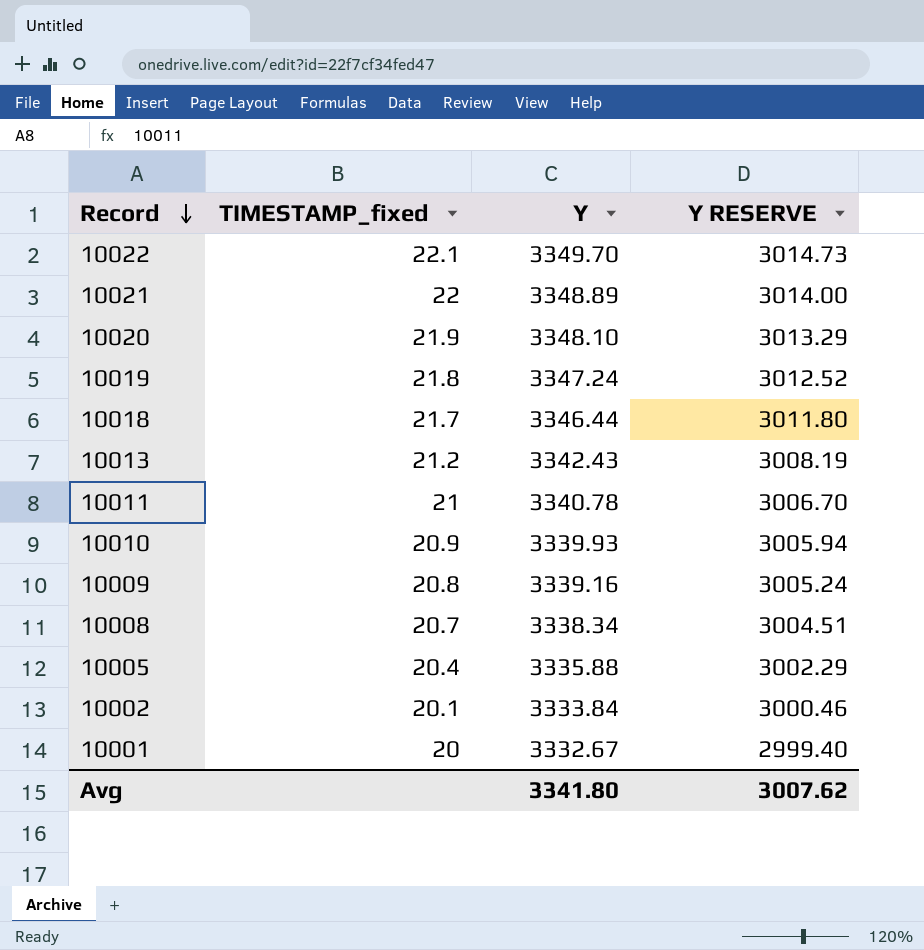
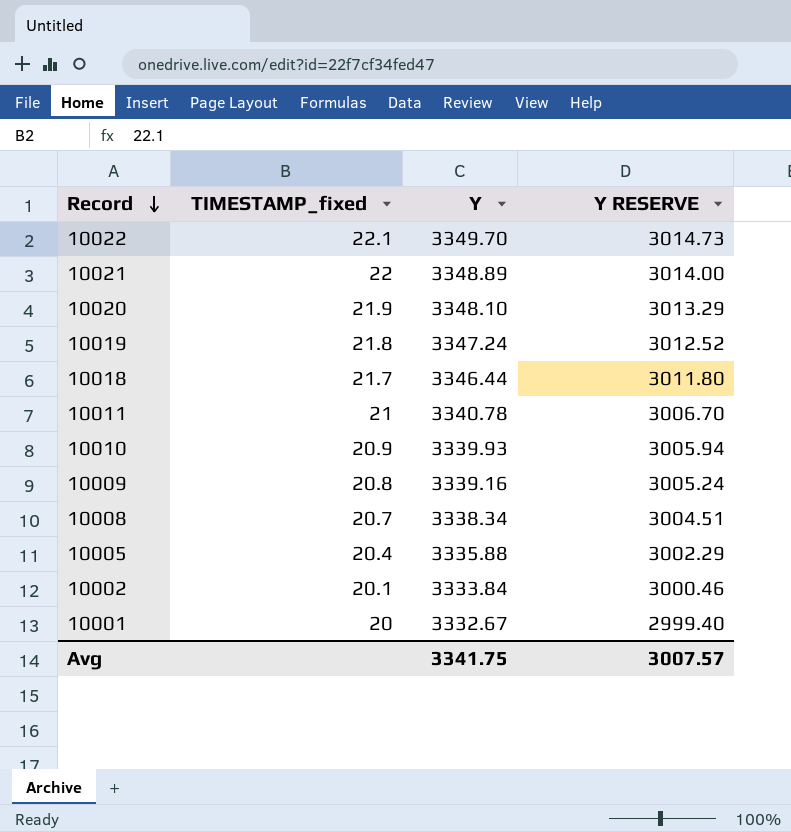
row 10013: 21.2 | 3342.43 | 3008.19 -> none
Avg | Y: 3341.80 -> 3341.75
Avg | Y RESERVE: 3007.62 -> 3007.57

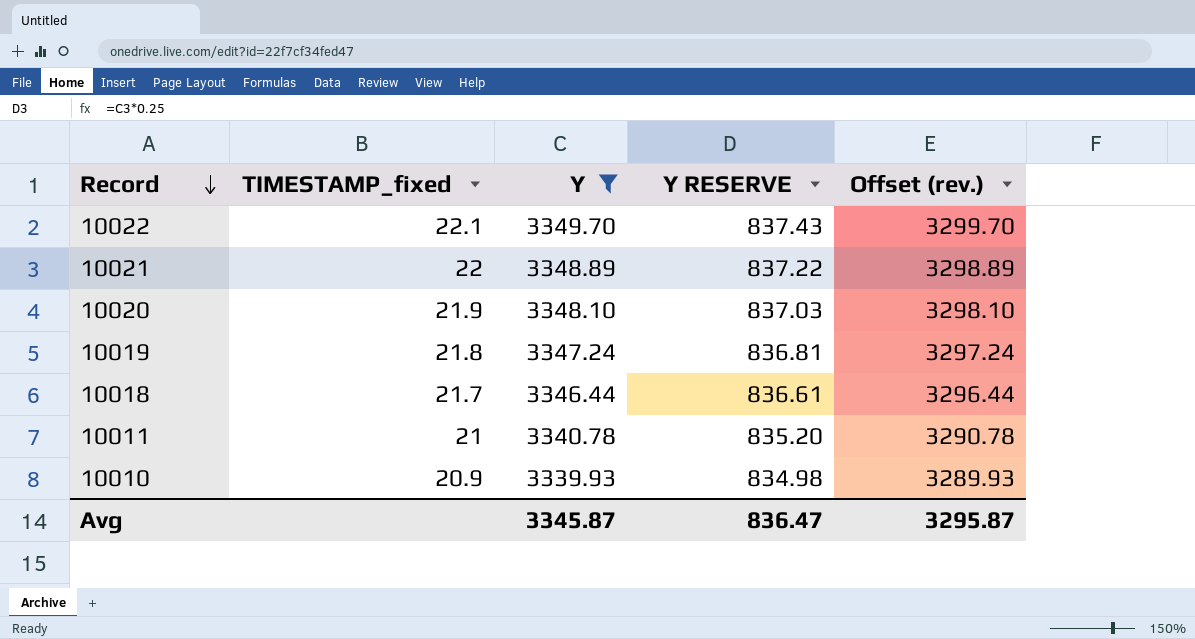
filter: none -> Y >= 3339.93
column Y RESERVE | formula: [Y] * 0.9 -> [Y] * 0.25
column Offset (rev.) | formula: none -> [Y] - 50
Avg | Y: 3341.75 -> 3345.87
Avg | Y RESERVE: 3007.57 -> 836.47

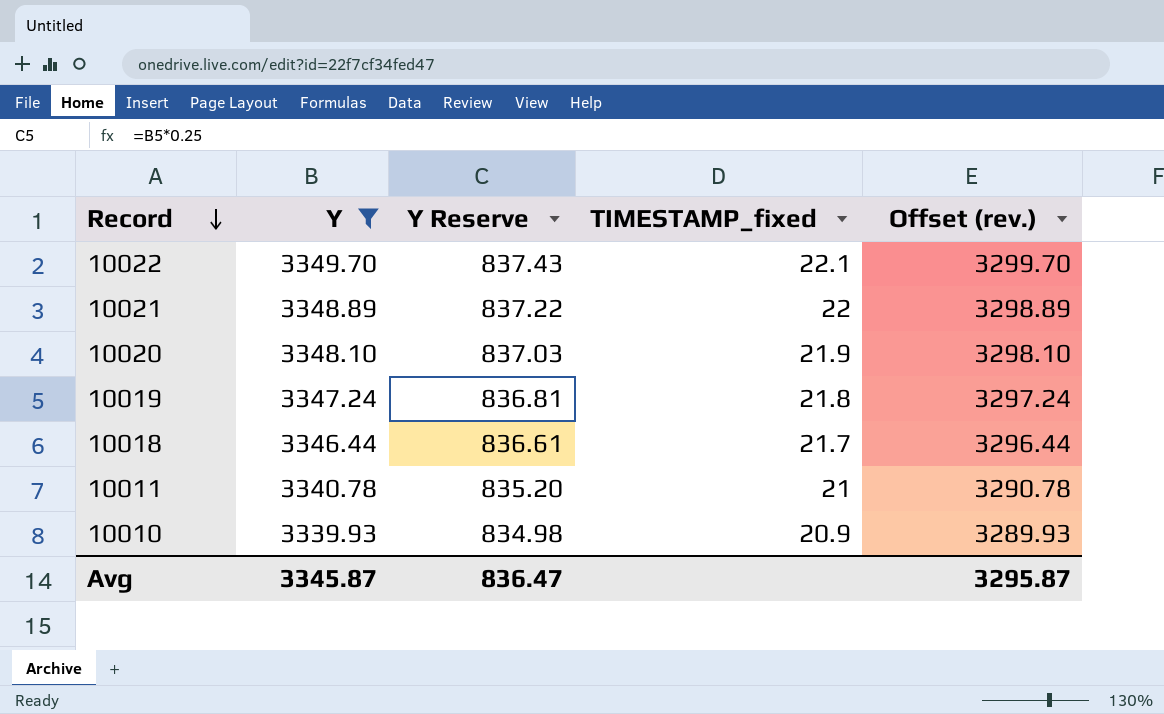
column name: Y RESERVE -> Y Reserve
column TIMESTAMP_fixed | position: 2 -> 4

